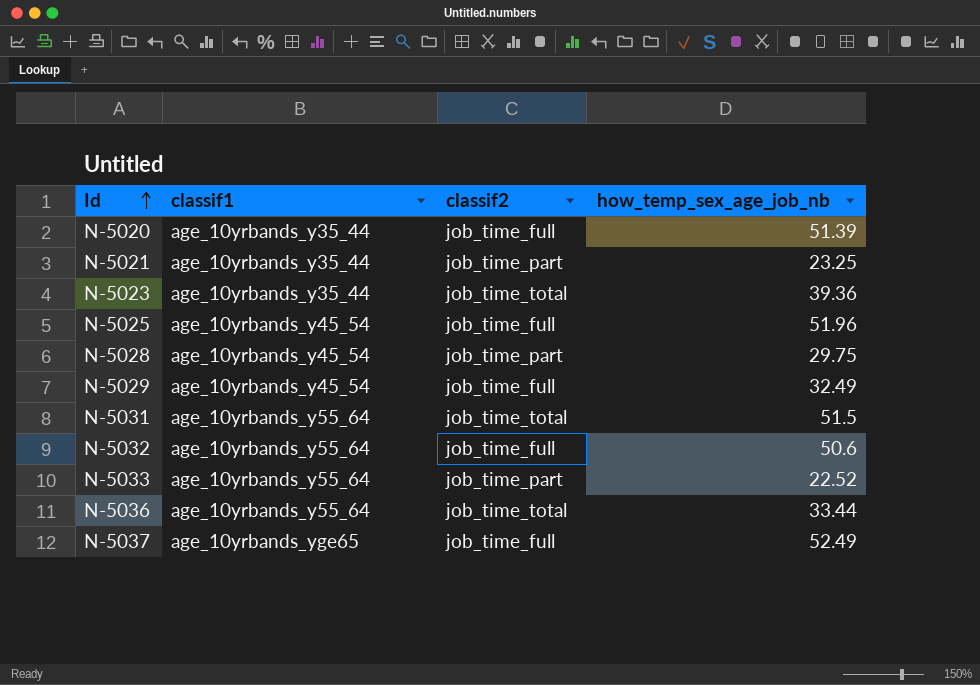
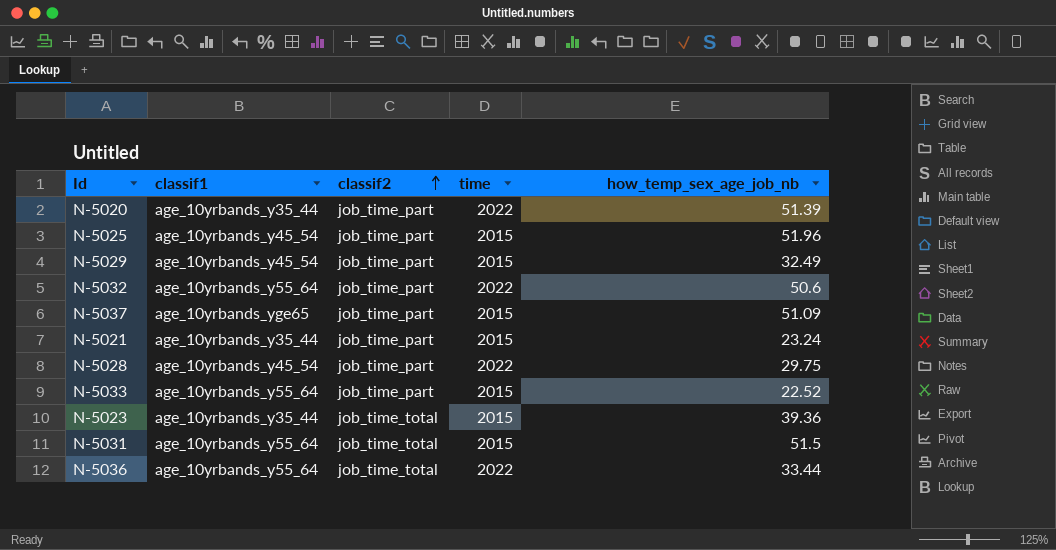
row order: Id ascending -> classif2 ascending
column time | position: none -> 4
N-5020 | classif2: job_time_full -> job_time_part
N-5025 | classif2: job_time_full -> job_time_part
N-5029 | classif2: job_time_full -> job_time_part
N-5032 | classif2: job_time_full -> job_time_part
N-5037 | classif2: job_time_full -> job_time_part
N-5037 | how_temp_sex_age_job_nb: 52.49 -> 51.09
N-5021 | how_temp_sex_age_job_nb: 23.25 -> 23.24

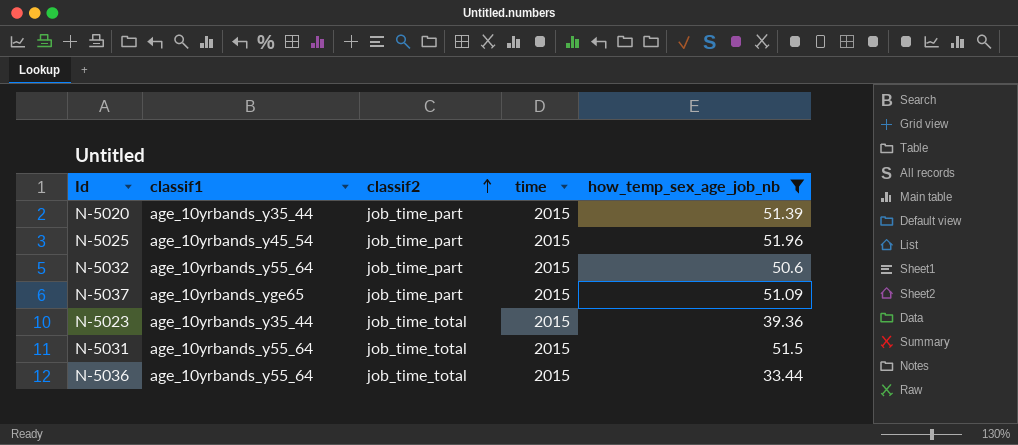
filter: none -> how_temp_sex_age_job_nb >= 33.44
N-5020 | time: 2022 -> 2015
N-5032 | time: 2022 -> 2015
N-5036 | time: 2022 -> 2015

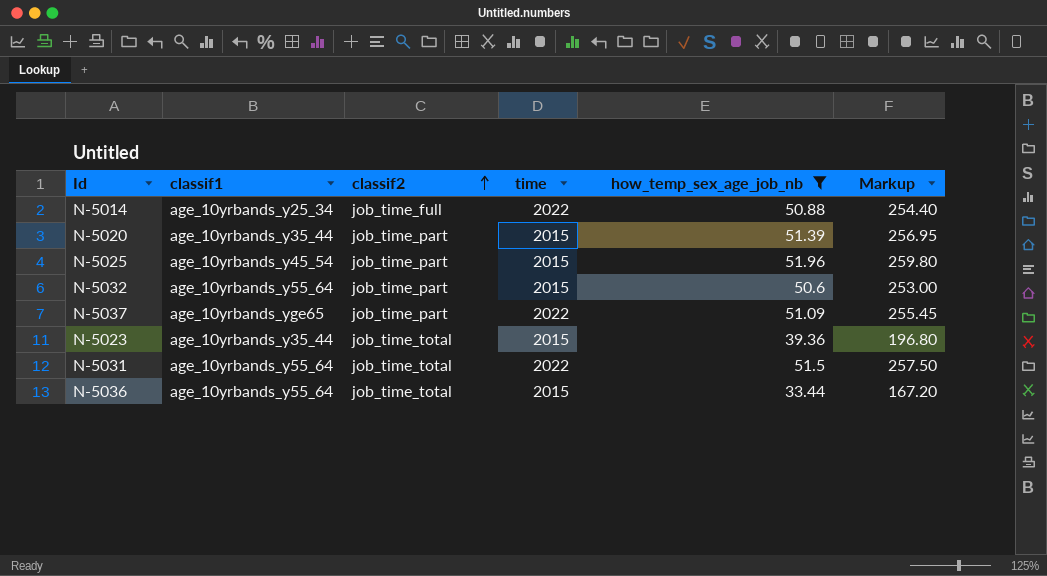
column Markup | formula: none -> [how_temp_sex_age_job_nb] * 5
row N-5014: none -> age_10yrbands_y25_34 | job_time_full | 2022 | 50.88 | 254.40
N-5037 | time: 2015 -> 2022
N-5031 | time: 2015 -> 2022

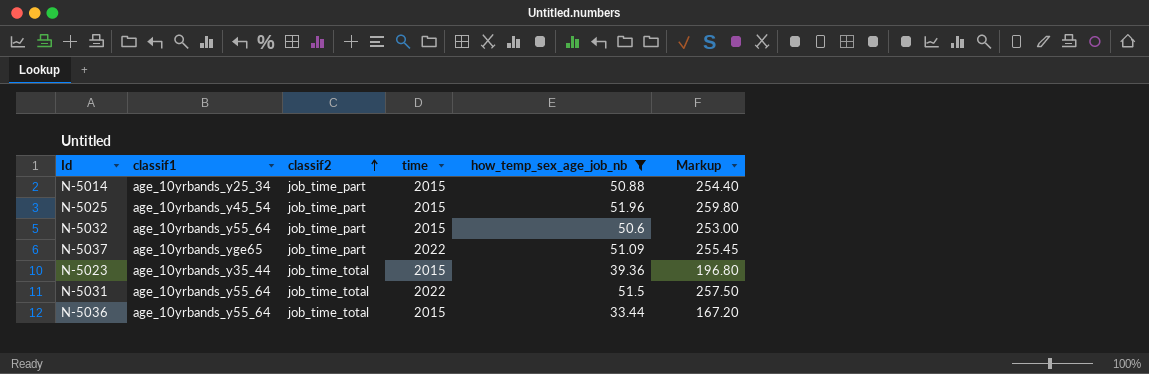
row N-5020: age_10yrbands_y35_44 | job_time_part | 2015 | 51.39 | 256.95 -> none
N-5014 | classif2: job_time_full -> job_time_part
N-5014 | time: 2022 -> 2015

